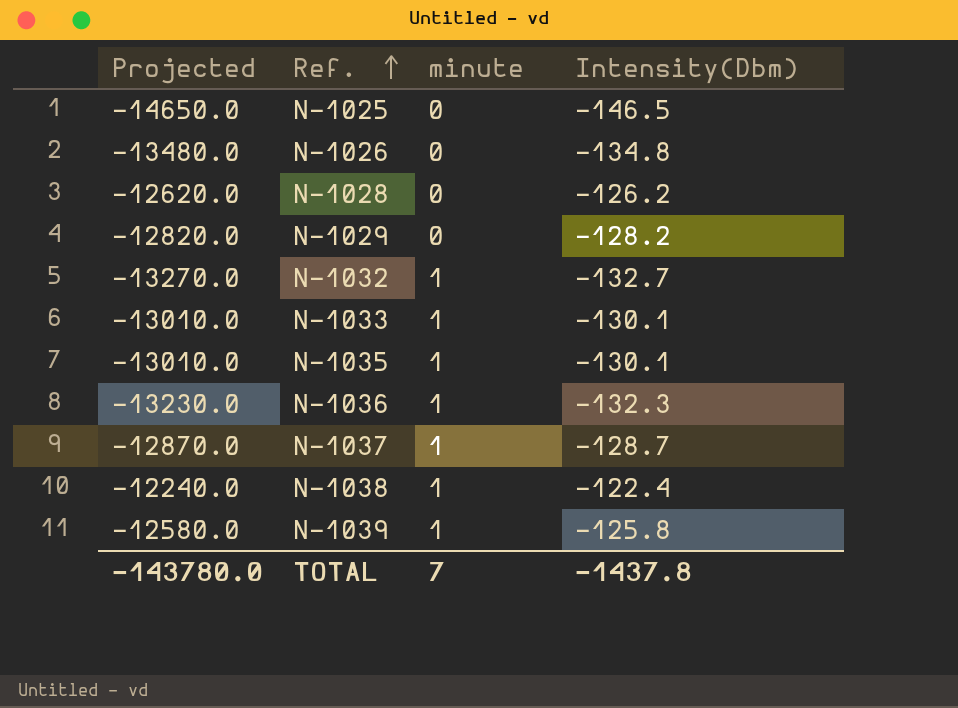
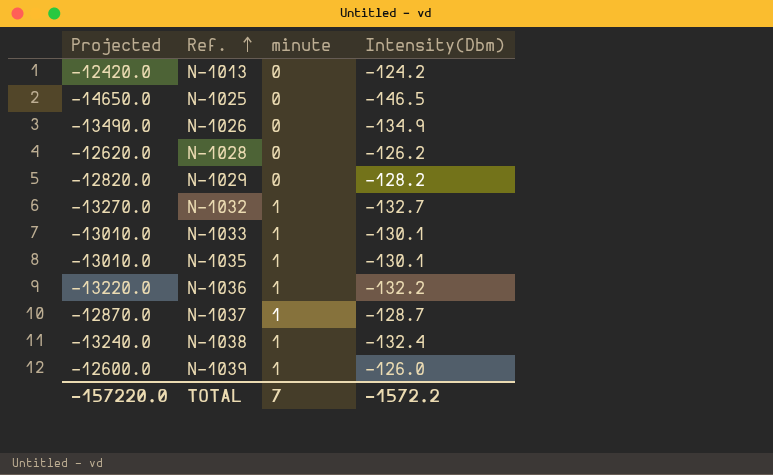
row N-1013: none -> -12420.0 | 0 | -124.2
N-1026 | Projected: -13480.0 -> -13490.0
N-1026 | Intensity(Dbm): -134.8 -> -134.9
N-1036 | Projected: -13230.0 -> -13220.0
N-1036 | Intensity(Dbm): -132.3 -> -132.2
N-1038 | Projected: -12240.0 -> -13240.0
N-1038 | Intensity(Dbm): -122.4 -> -132.4
N-1039 | Projected: -12580.0 -> -12600.0
N-1039 | Intensity(Dbm): -125.8 -> -126.0
TOTAL | Projected: -143780.0 -> -157220.0
TOTAL | Intensity(Dbm): -1437.8 -> -1572.2

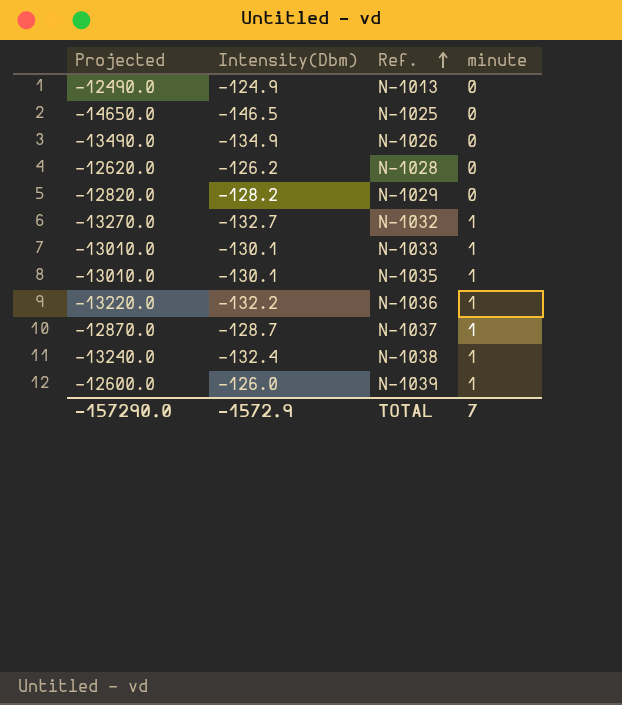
column Intensity(Dbm) | position: 4 -> 2
N-1013 | Projected: -12420.0 -> -12490.0
N-1013 | Intensity(Dbm): -124.2 -> -124.9
TOTAL | Projected: -157220.0 -> -157290.0
TOTAL | Intensity(Dbm): -1572.2 -> -1572.9

